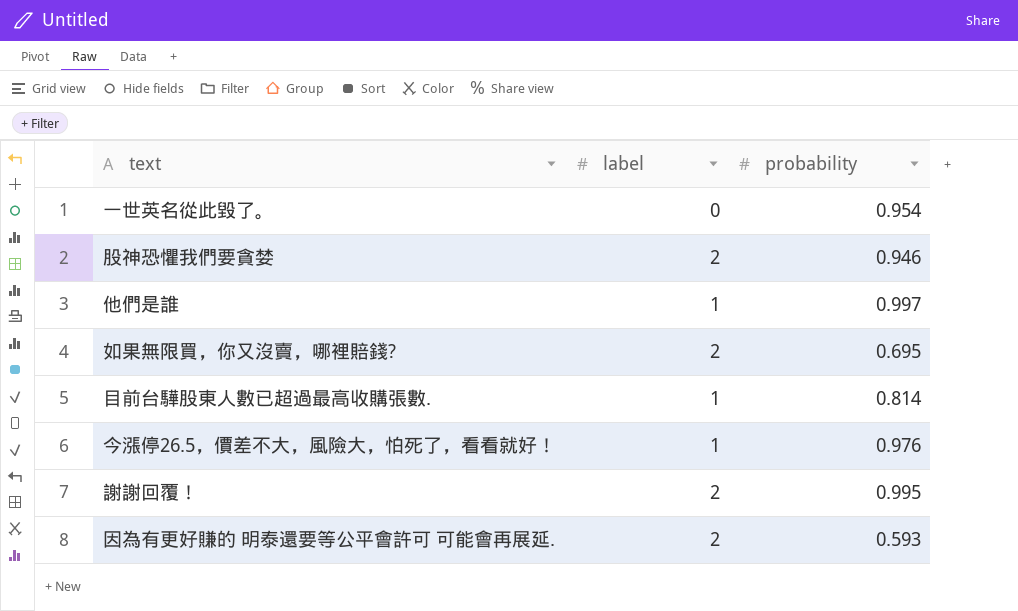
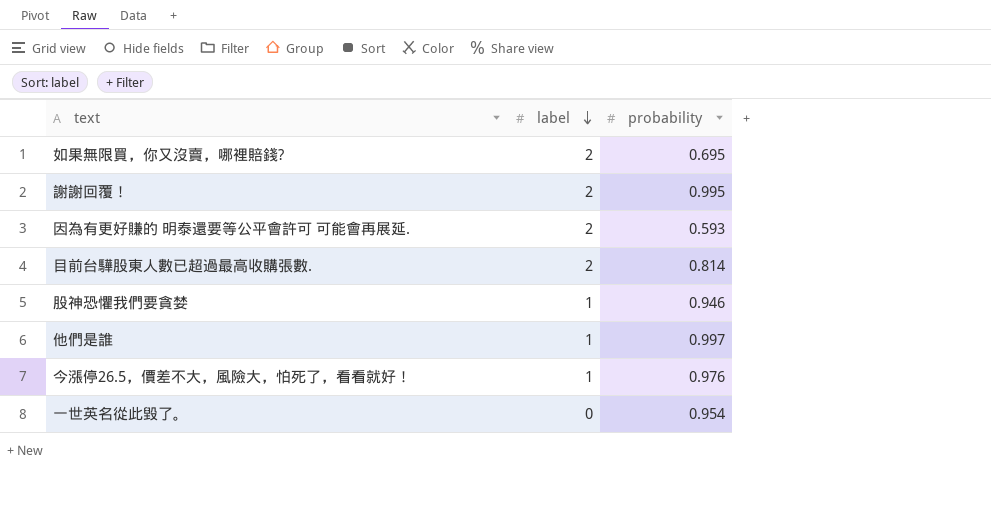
row order: none -> label descending
目前台驊股東人數已超過最高收購張數. | label: 1 -> 2
股神恐懼我們要貪婪 | label: 2 -> 1

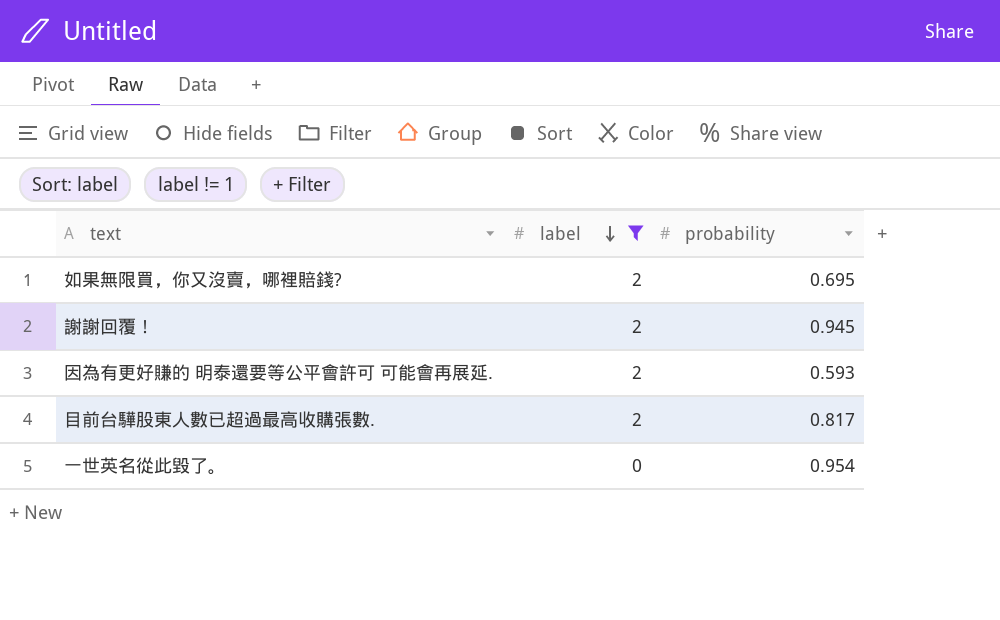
filter: none -> label != 1
謝謝回覆！ | probability: 0.995 -> 0.945
目前台驊股東人數已超過最高收購張數. | probability: 0.814 -> 0.817

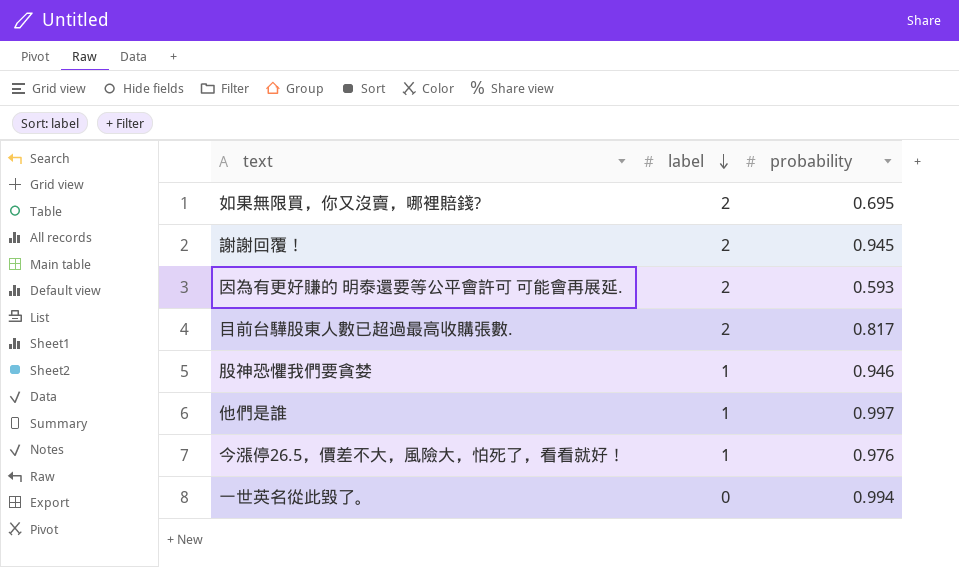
filter: label != 1 -> none
一世英名從此毀了。 | probability: 0.954 -> 0.994

